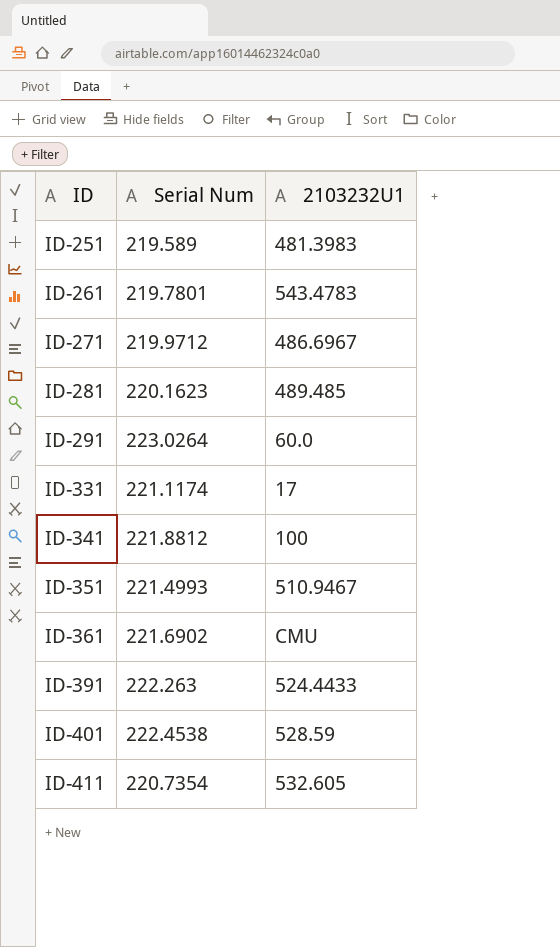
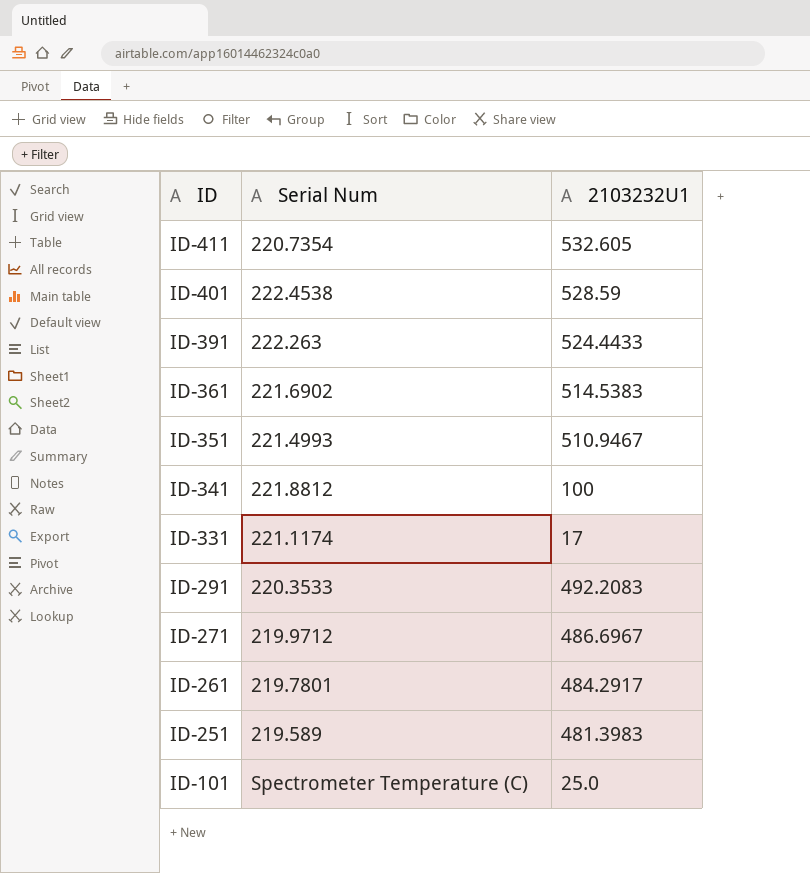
row order: ID ascending -> ID descending
row ID-281: 220.1623 | 489.485 -> none
ID-361 | 2103232U1: CMU -> 514.5383
ID-291 | Serial Num: 223.0264 -> 220.3533
ID-291 | 2103232U1: 60.0 -> 492.2083
ID-261 | 2103232U1: 543.4783 -> 484.2917
row ID-101: none -> Spectrometer Temperature (C) | 25.0

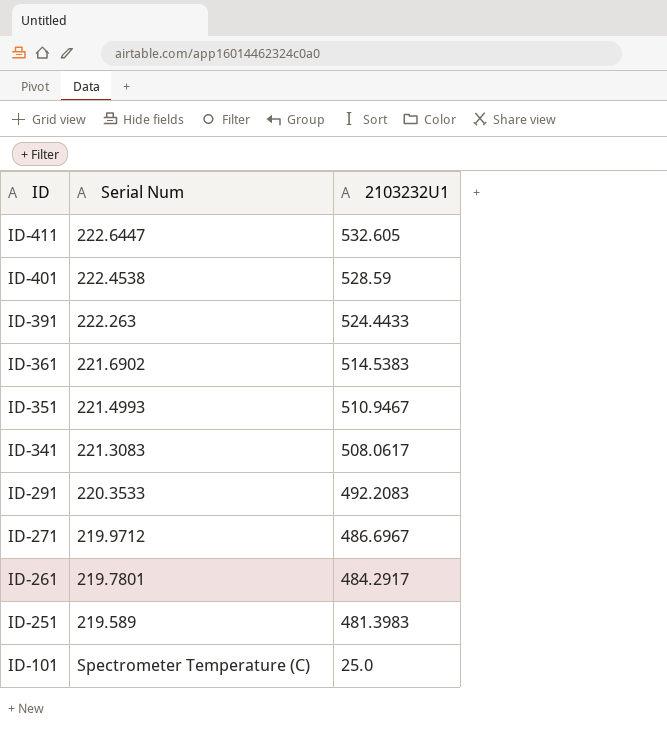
row ID-331: 221.1174 | 17 -> none
ID-411 | Serial Num: 220.7354 -> 222.6447
ID-341 | Serial Num: 221.8812 -> 221.3083
ID-341 | 2103232U1: 100 -> 508.0617

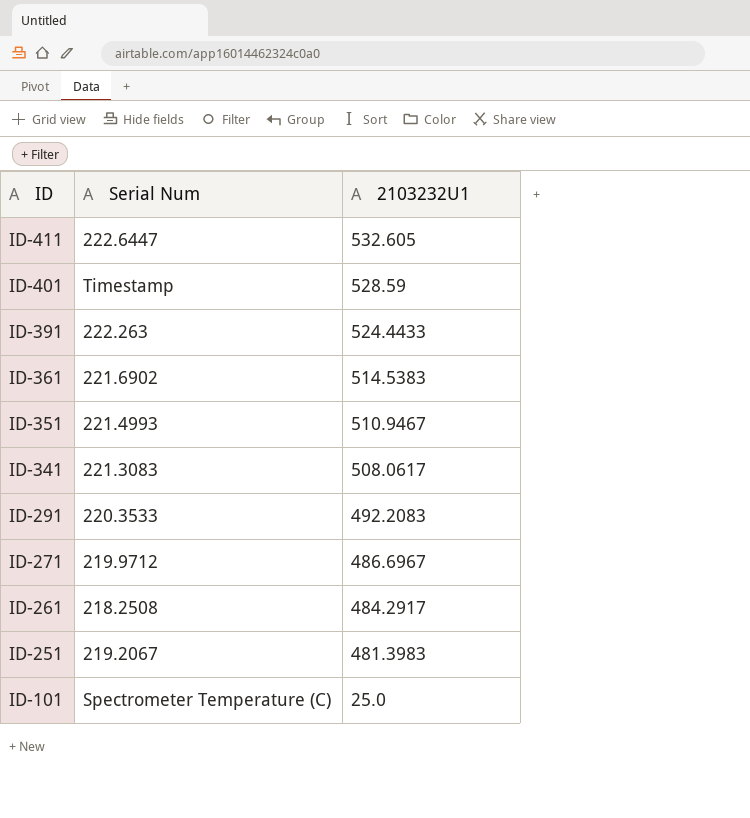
ID-401 | Serial Num: 222.4538 -> Timestamp
ID-261 | Serial Num: 219.7801 -> 218.2508
ID-251 | Serial Num: 219.589 -> 219.2067

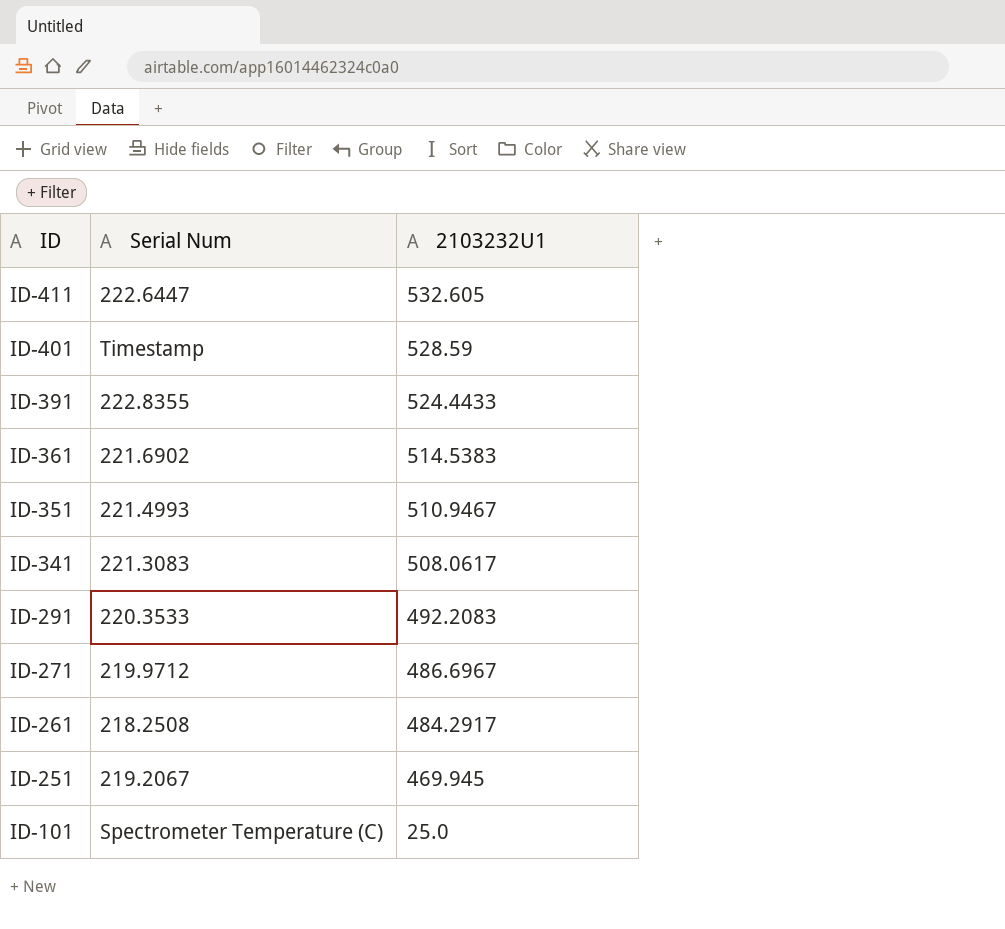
ID-391 | Serial Num: 222.263 -> 222.8355
ID-251 | 2103232U1: 481.3983 -> 469.945

